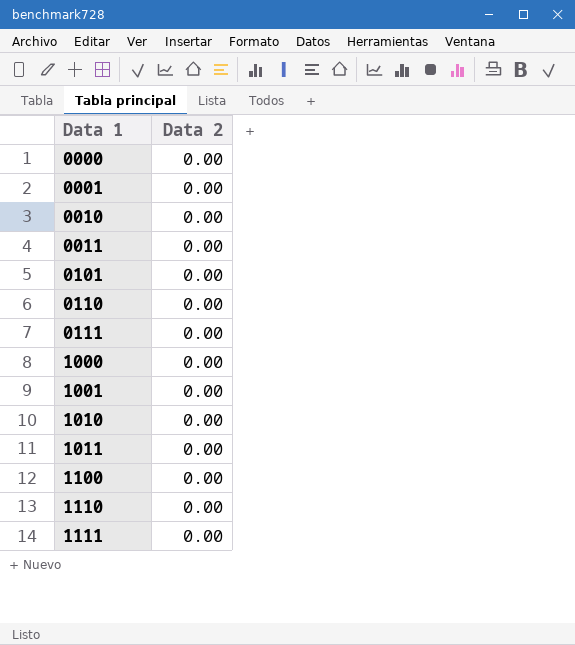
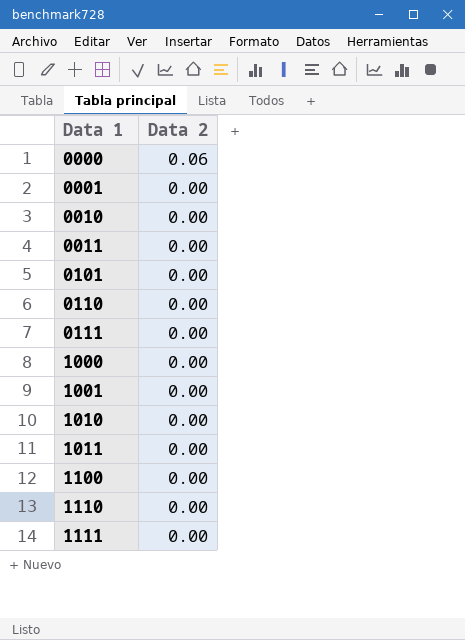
0000 | Data 2: 0.00 -> 0.06

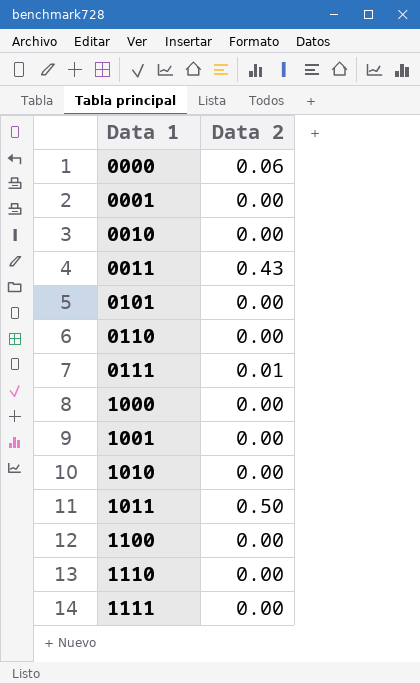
0011 | Data 2: 0.00 -> 0.43
0111 | Data 2: 0.00 -> 0.01
1011 | Data 2: 0.00 -> 0.50

